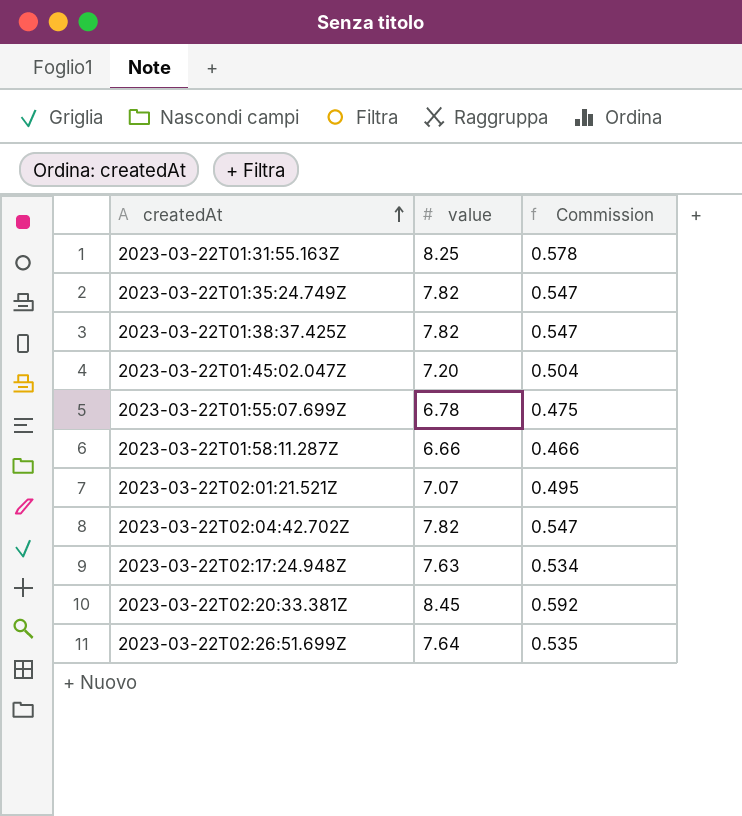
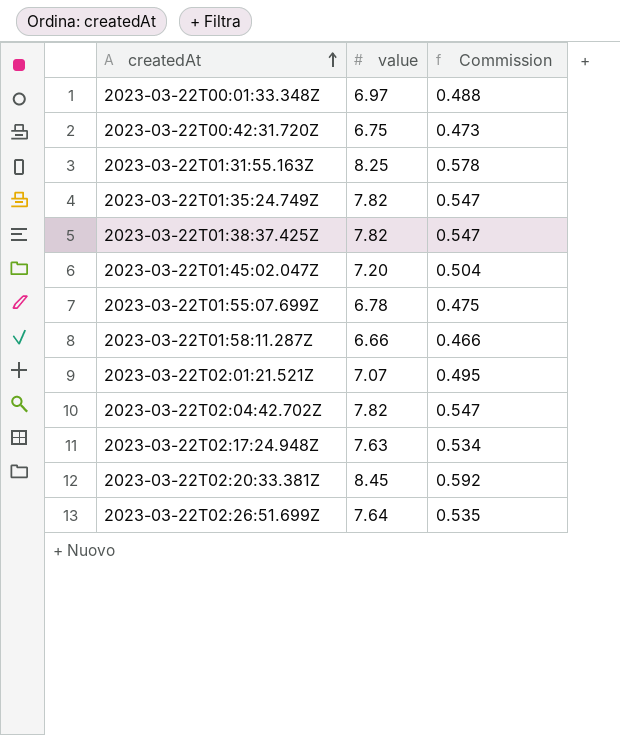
row 2023-03-22T00:01:33.348Z: none -> 6.97 | 0.488
row 2023-03-22T00:42:31.720Z: none -> 6.75 | 0.473

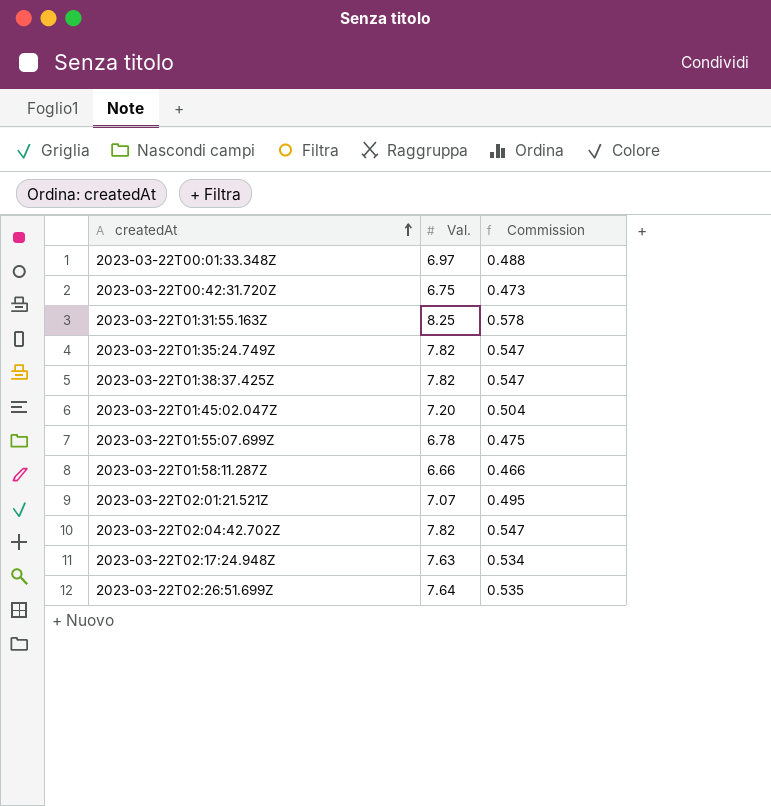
column name: value -> Val.
row 2023-03-22T02:20:33.381Z: 8.45 | 0.592 -> none

